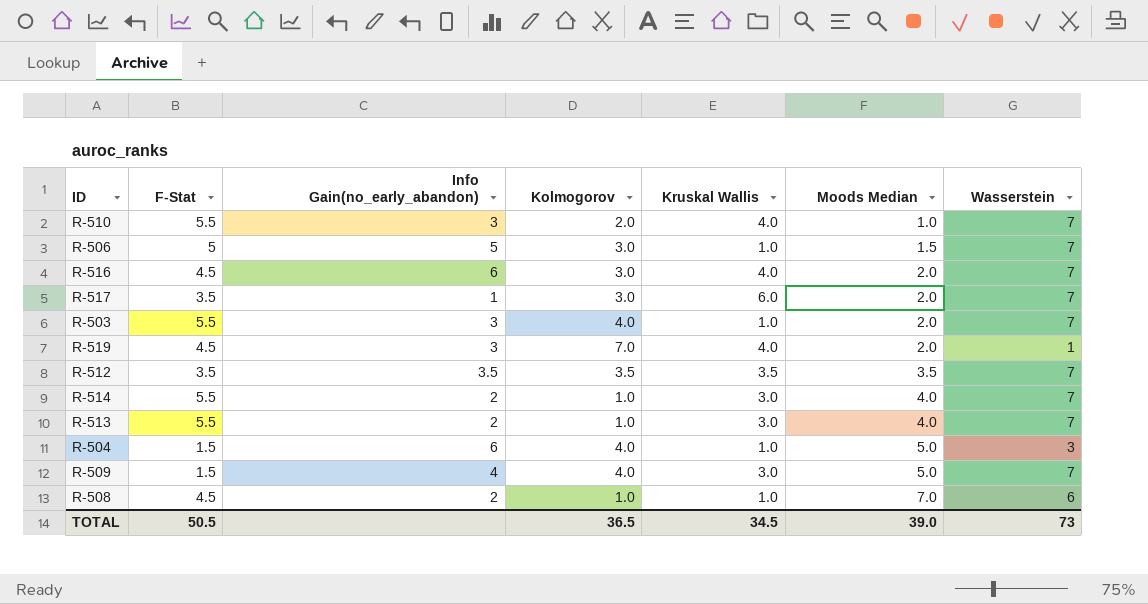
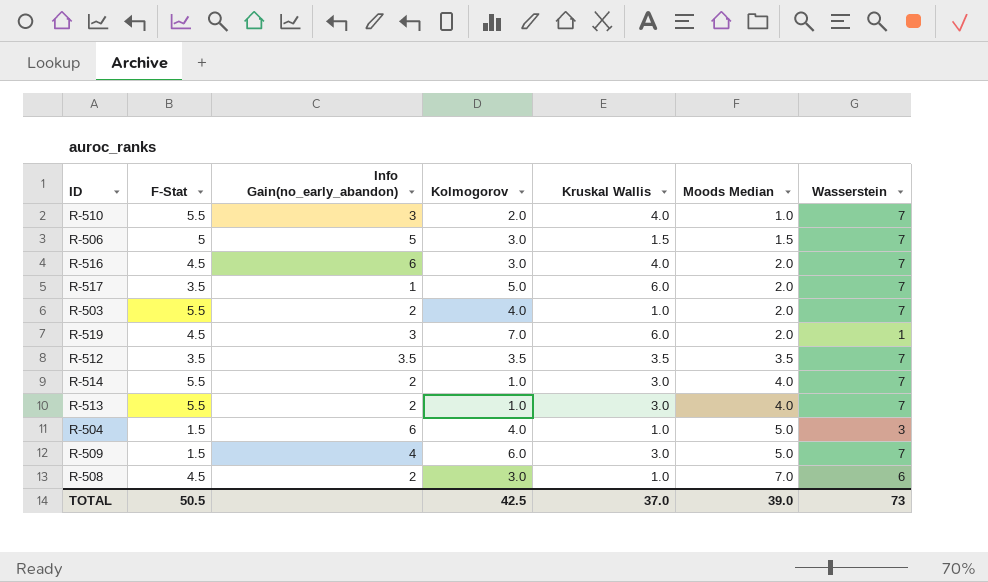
R-506 | Kruskal Wallis: 1.0 -> 1.5
R-517 | Kolmogorov: 3.0 -> 5.0
R-503 | Info Gain(no_early_abandon): 3 -> 2
R-519 | Kruskal Wallis: 4.0 -> 6.0
R-509 | Kolmogorov: 4.0 -> 6.0
R-508 | Kolmogorov: 1.0 -> 3.0
TOTAL | Kolmogorov: 36.5 -> 42.5
TOTAL | Kruskal Wallis: 34.5 -> 37.0

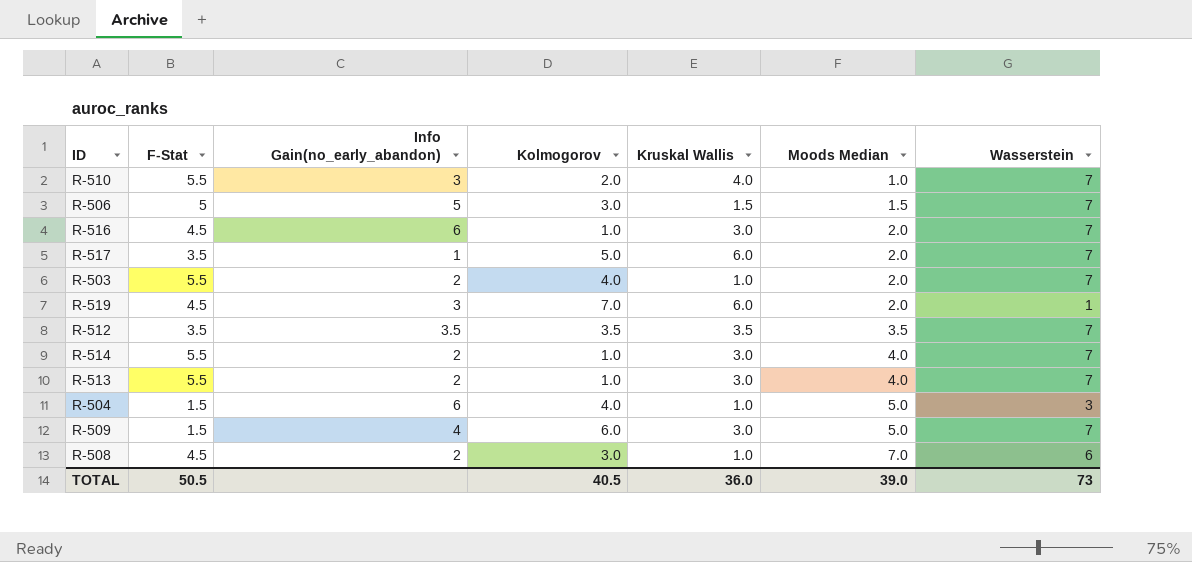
R-516 | Kolmogorov: 3.0 -> 1.0
R-516 | Kruskal Wallis: 4.0 -> 3.0
TOTAL | Kolmogorov: 42.5 -> 40.5
TOTAL | Kruskal Wallis: 37.0 -> 36.0

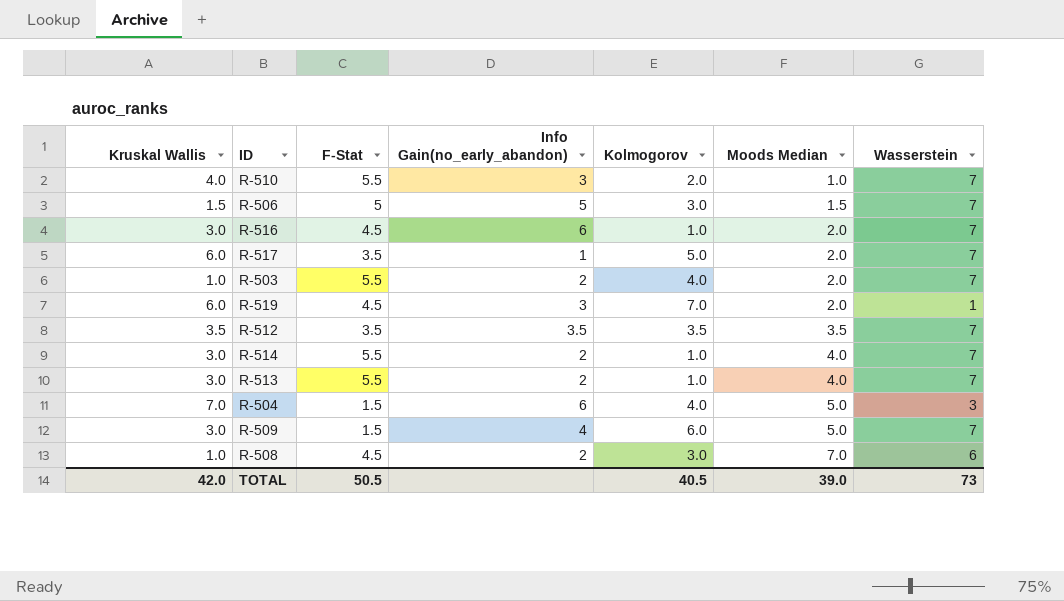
column Kruskal Wallis | position: 5 -> 1
R-504 | Kruskal Wallis: 1.0 -> 7.0
TOTAL | Kruskal Wallis: 36.0 -> 42.0

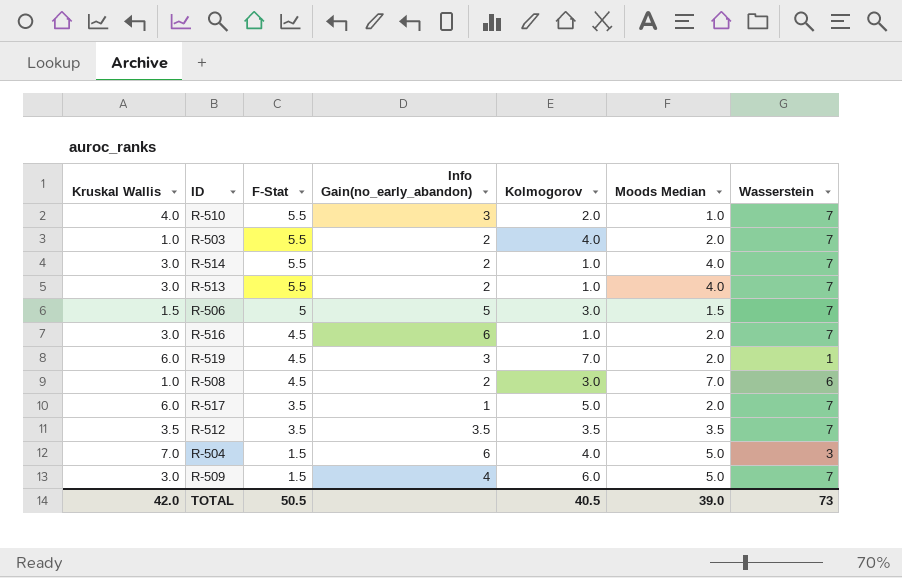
row order: Moods Median ascending -> F-Stat descending

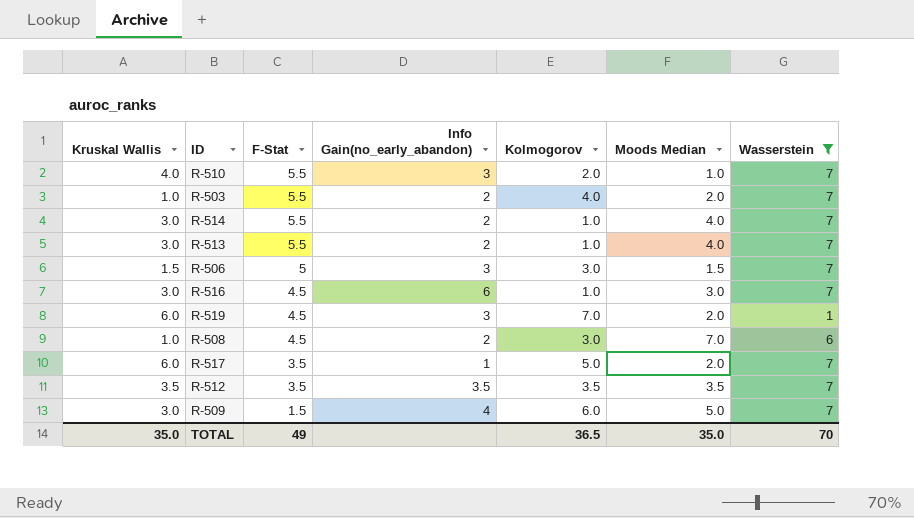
filter: none -> Wasserstein != 3
R-506 | Info Gain(no_early_abandon): 5 -> 3
R-516 | Moods Median: 2.0 -> 3.0
TOTAL | Kruskal Wallis: 42.0 -> 35.0
TOTAL | F-Stat: 50.5 -> 49
TOTAL | Kolmogorov: 40.5 -> 36.5
TOTAL | Moods Median: 39.0 -> 35.0
TOTAL | Wasserstein: 73 -> 70

